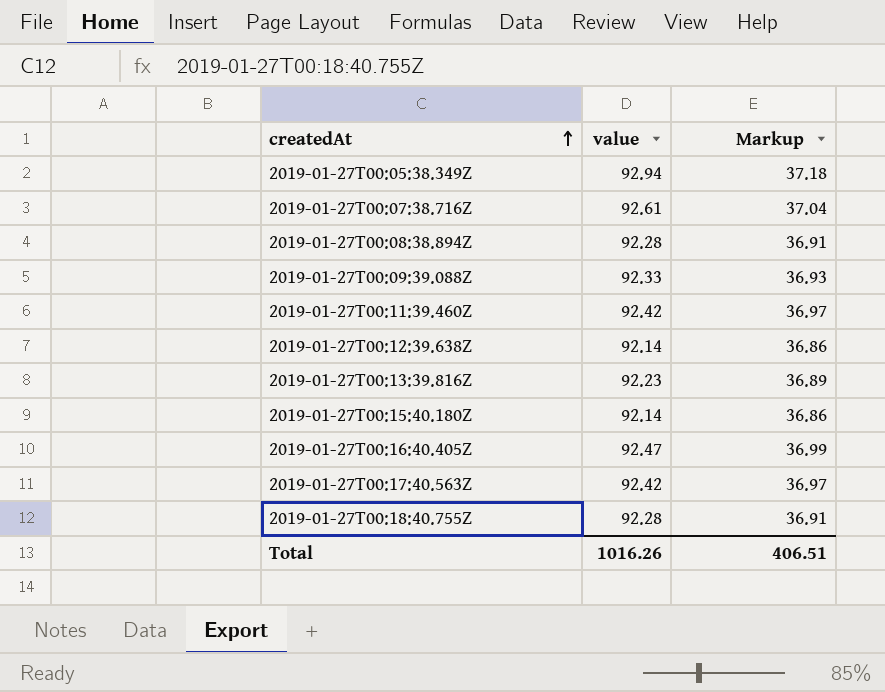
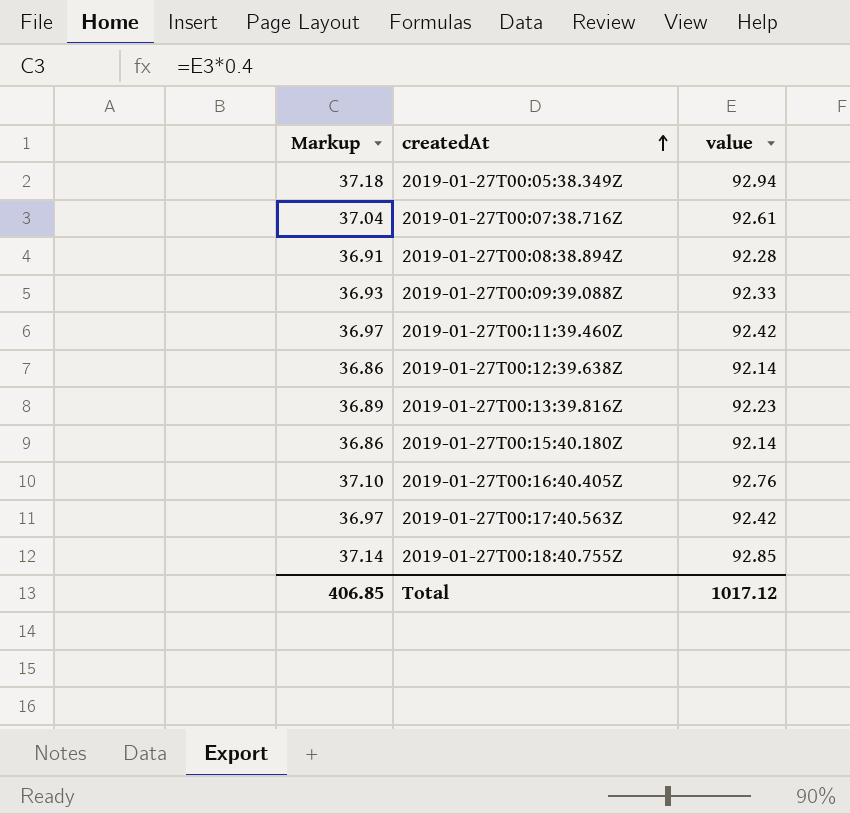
column Markup | position: 3 -> 1
2019-01-27T00:16:40.405Z | Markup: 36.99 -> 37.10
2019-01-27T00:16:40.405Z | value: 92.47 -> 92.76
2019-01-27T00:18:40.755Z | Markup: 36.91 -> 37.14
2019-01-27T00:18:40.755Z | value: 92.28 -> 92.85
Total | Markup: 406.51 -> 406.85
Total | value: 1016.26 -> 1017.12

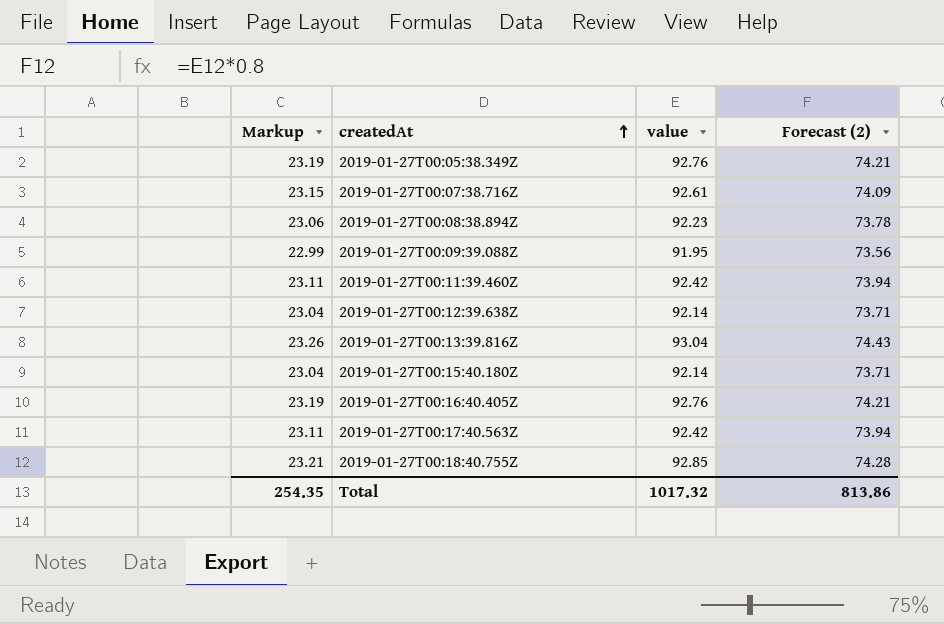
column Markup | formula: [value] * 0.4 -> [value] * 0.25
column Forecast (2) | formula: none -> [value] * 0.8
2019-01-27T00:05:38.349Z | value: 92.94 -> 92.76
2019-01-27T00:08:38.894Z | value: 92.28 -> 92.23
2019-01-27T00:09:39.088Z | value: 92.33 -> 91.95
2019-01-27T00:13:39.816Z | value: 92.23 -> 93.04
Total | Markup: 406.85 -> 254.35
Total | value: 1017.12 -> 1017.32

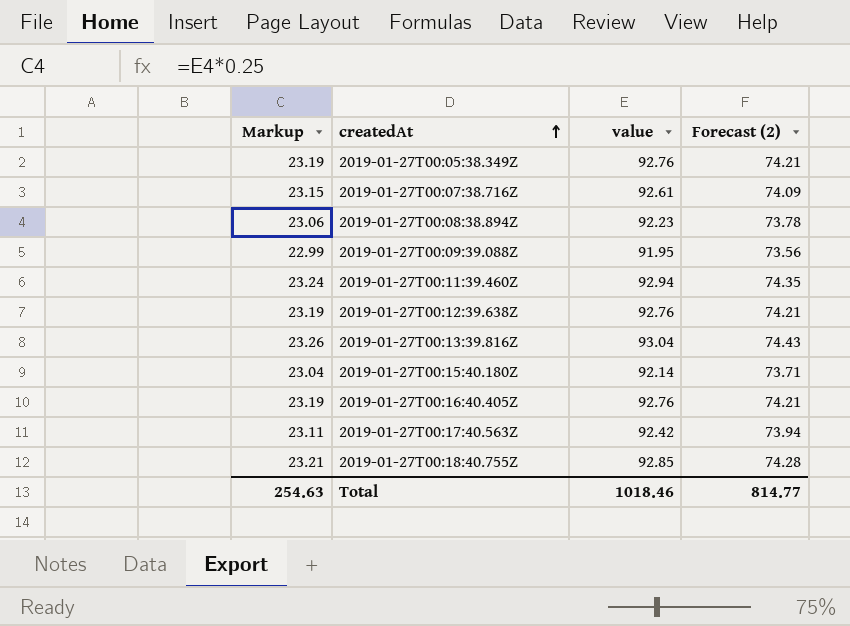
2019-01-27T00:11:39.460Z | Markup: 23.11 -> 23.24
2019-01-27T00:11:39.460Z | value: 92.42 -> 92.94
2019-01-27T00:11:39.460Z | Forecast (2): 73.94 -> 74.35
2019-01-27T00:12:39.638Z | Markup: 23.04 -> 23.19
2019-01-27T00:12:39.638Z | value: 92.14 -> 92.76
2019-01-27T00:12:39.638Z | Forecast (2): 73.71 -> 74.21
Total | Markup: 254.35 -> 254.63
Total | value: 1017.32 -> 1018.46
Total | Forecast (2): 813.86 -> 814.77

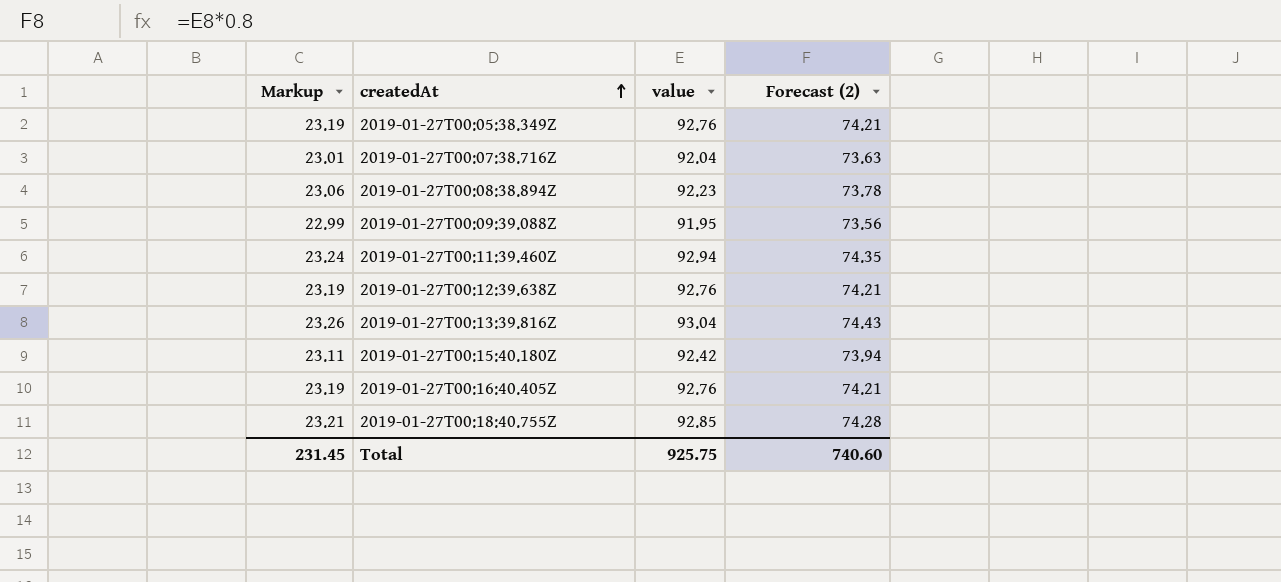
row 2019-01-27T00:17:40.563Z: 23.11 | 92.42 | 73.94 -> none
2019-01-27T00:07:38.716Z | Markup: 23.15 -> 23.01
2019-01-27T00:07:38.716Z | value: 92.61 -> 92.04
2019-01-27T00:07:38.716Z | Forecast (2): 74.09 -> 73.63
2019-01-27T00:15:40.180Z | Markup: 23.04 -> 23.11
2019-01-27T00:15:40.180Z | value: 92.14 -> 92.42
2019-01-27T00:15:40.180Z | Forecast (2): 73.71 -> 73.94
Total | Markup: 254.63 -> 231.45
Total | value: 1018.46 -> 925.75
Total | Forecast (2): 814.77 -> 740.60

